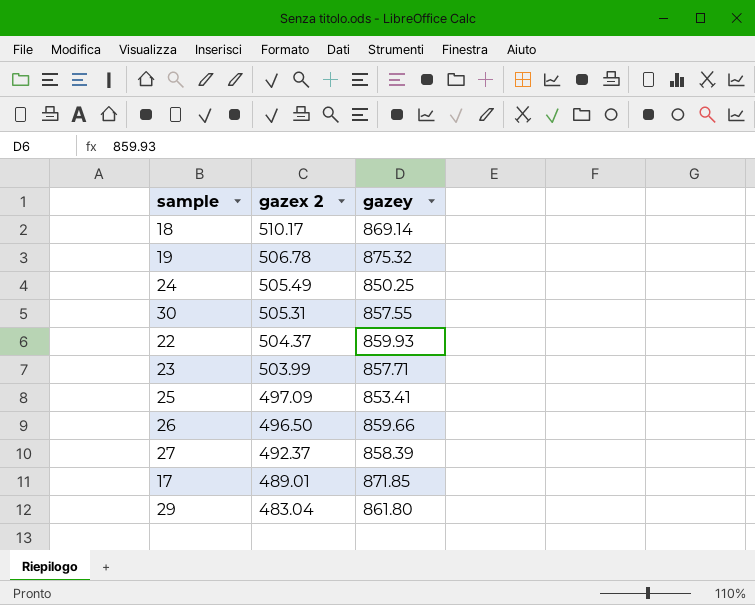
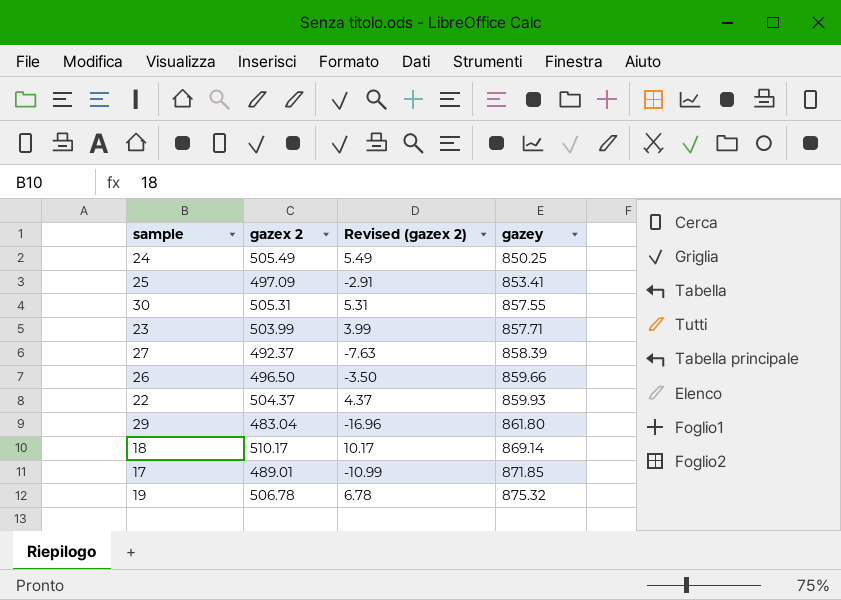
row order: gazex 2 descending -> gazey ascending
column Revised (gazex 2) | formula: none -> [gazex 2] - 500

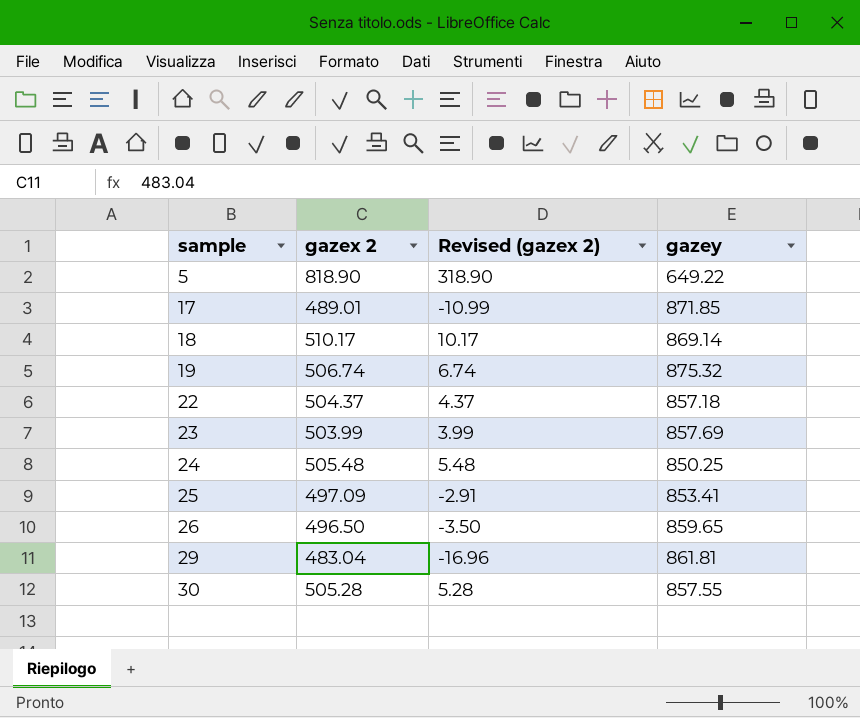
row order: gazey ascending -> sample ascending
row 27: 492.37 | -7.63 | 858.39 -> none
row 5: none -> 818.90 | 318.90 | 649.22
19 | gazex 2: 506.78 -> 506.74
19 | Revised (gazex 2): 6.78 -> 6.74
22 | gazey: 859.93 -> 857.18
23 | gazey: 857.71 -> 857.69
24 | gazex 2: 505.49 -> 505.48
24 | Revised (gazex 2): 5.49 -> 5.48
26 | gazey: 859.66 -> 859.65
29 | gazey: 861.80 -> 861.81
30 | gazex 2: 505.31 -> 505.28
30 | Revised (gazex 2): 5.31 -> 5.28

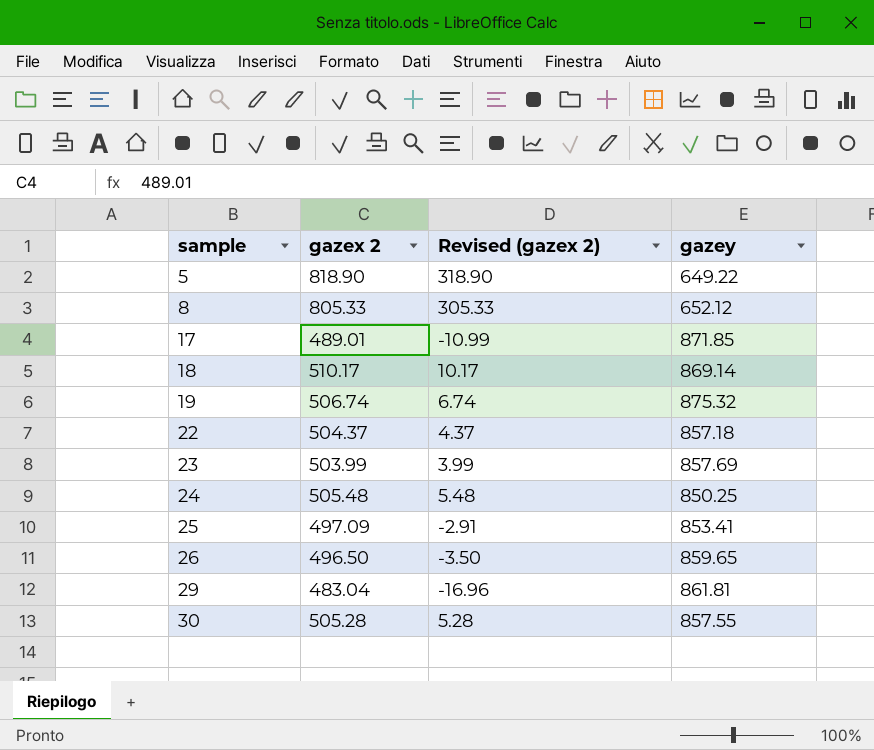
row 8: none -> 805.33 | 305.33 | 652.12

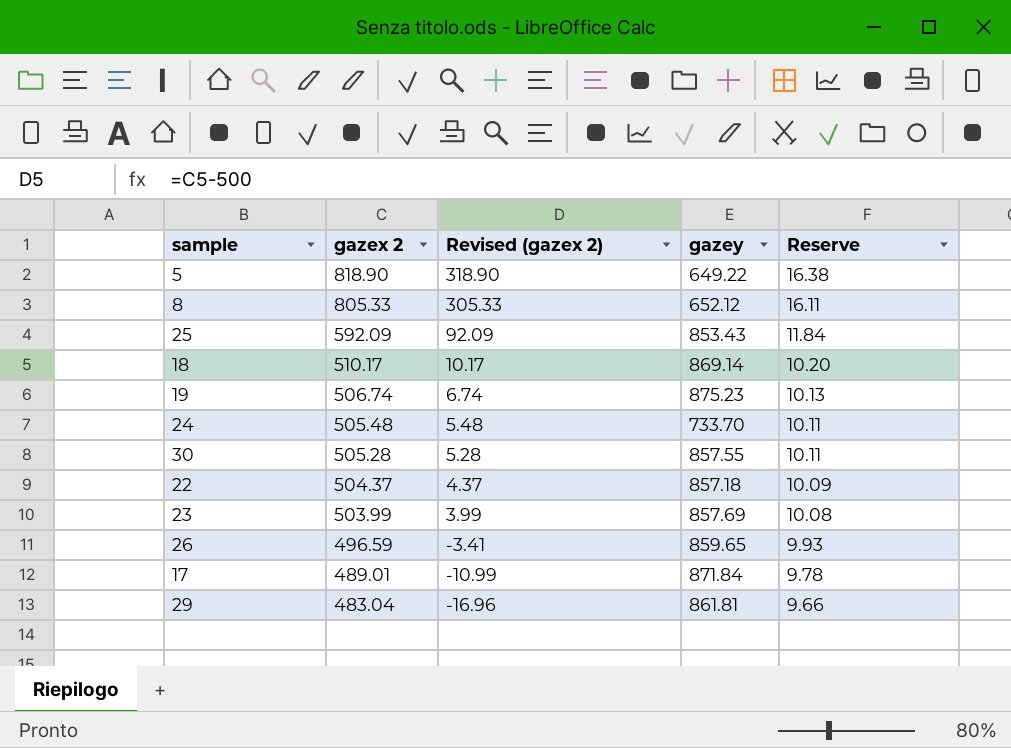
row order: sample ascending -> gazex 2 descending
column Reserve | formula: none -> [gazex 2] * 0.02
25 | gazex 2: 497.09 -> 592.09
25 | Revised (gazex 2): -2.91 -> 92.09
25 | gazey: 853.41 -> 853.43
19 | gazey: 875.32 -> 875.23
24 | gazey: 850.25 -> 733.70
26 | gazex 2: 496.50 -> 496.59
26 | Revised (gazex 2): -3.50 -> -3.41
17 | gazey: 871.85 -> 871.84

